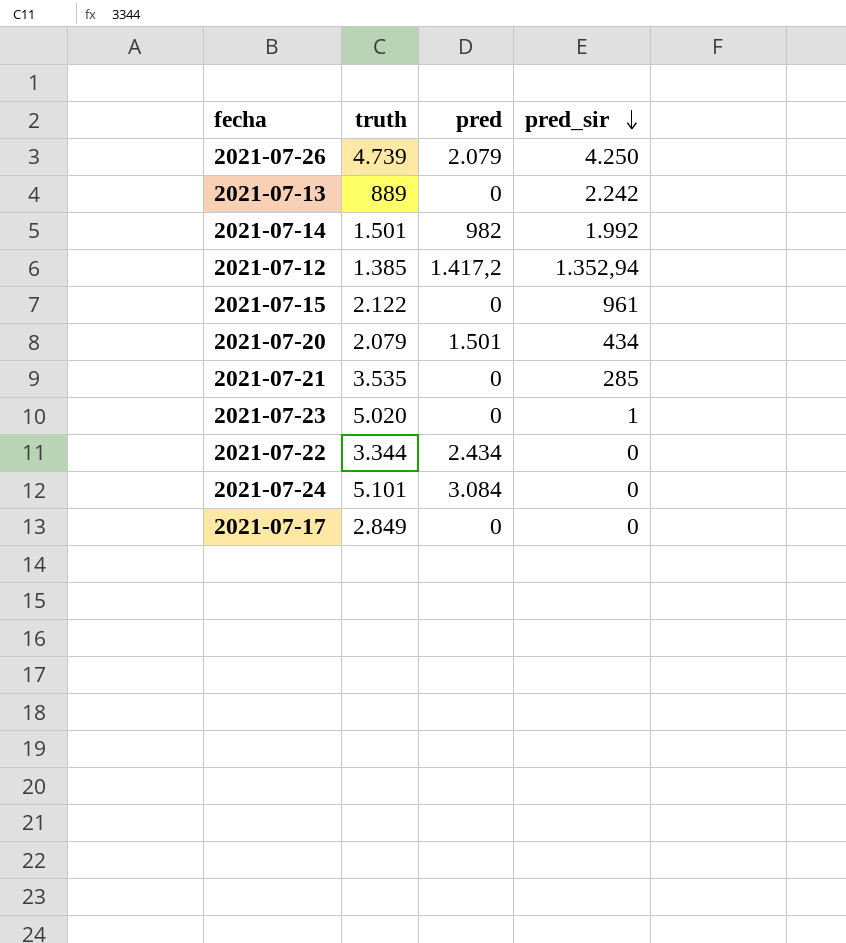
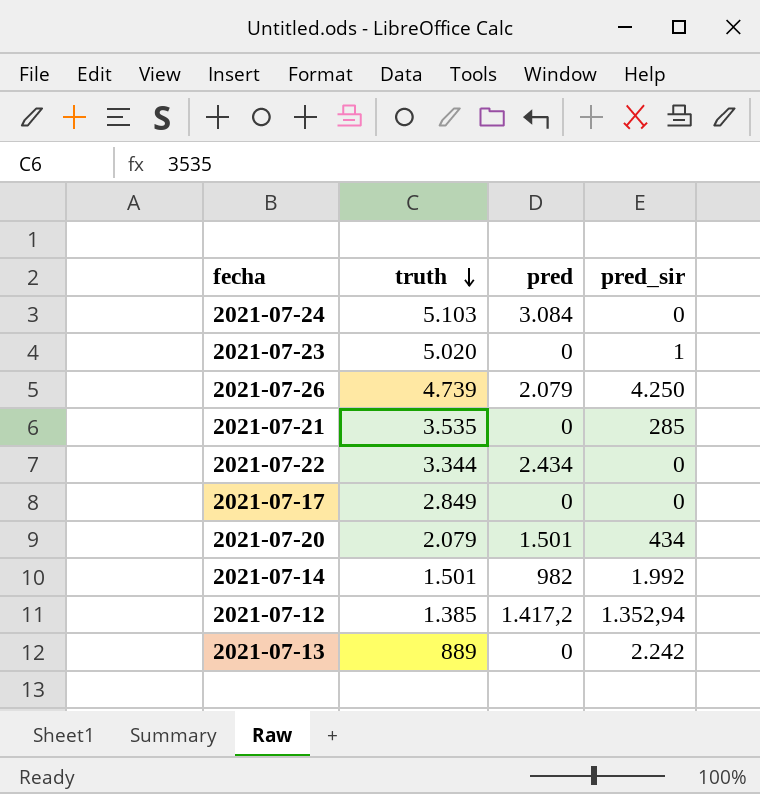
row order: pred_sir descending -> truth descending
row 2021-07-15: 2.122 | 0 | 961 -> none
2021-07-24 | truth: 5.101 -> 5.103

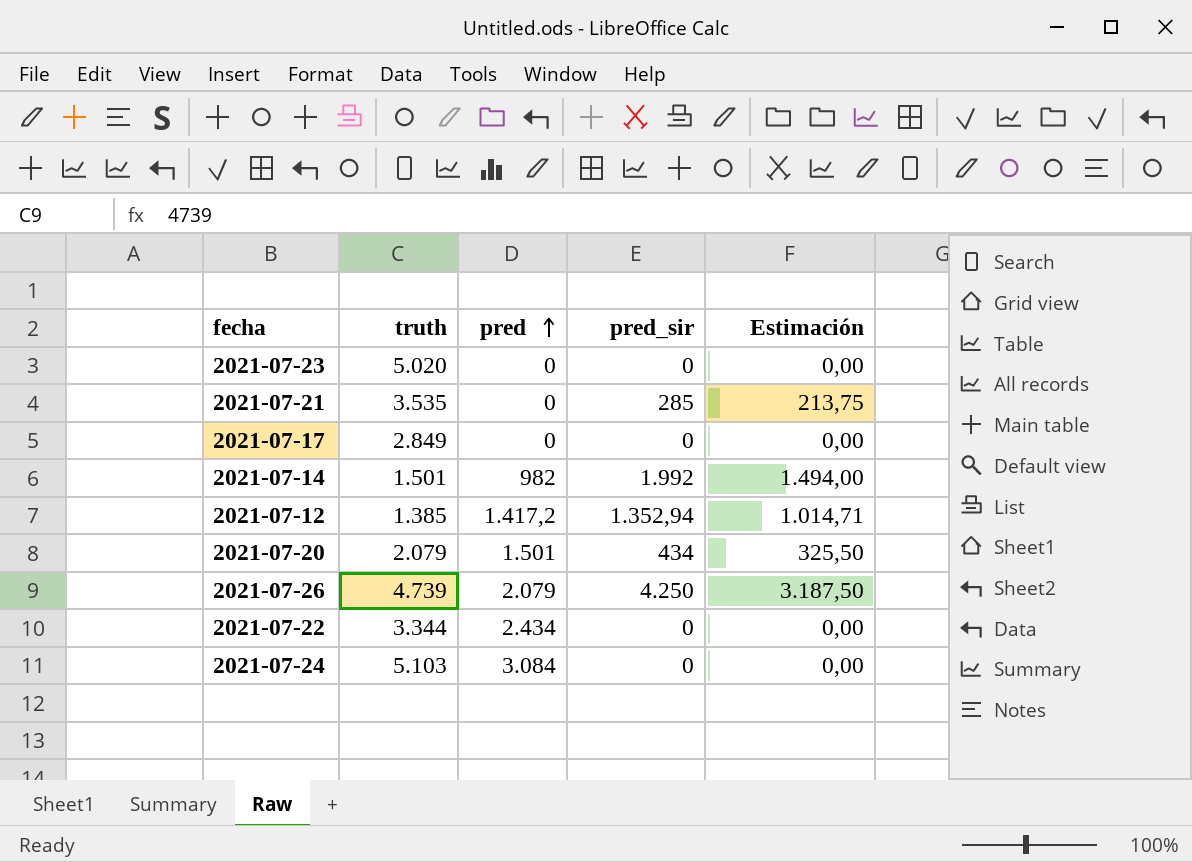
row order: truth descending -> pred ascending
column Estimación | formula: none -> [pred_sir] * 0,75
row 2021-07-13: 889 | 0 | 2.242 -> none
2021-07-23 | pred_sir: 1 -> 0

